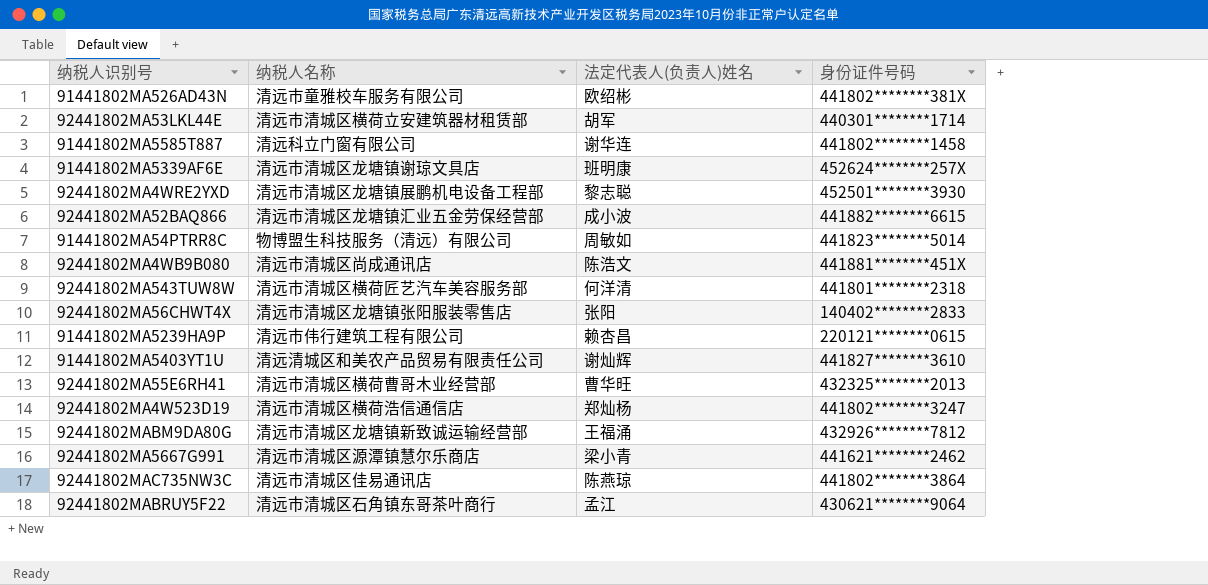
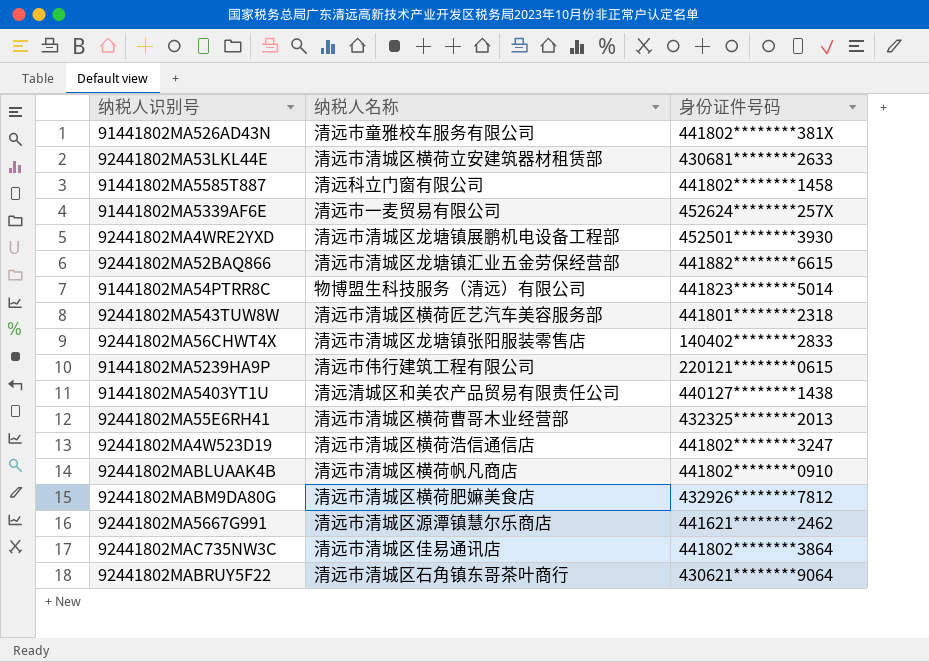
column 法定代表人(负责人)姓名 | position: 3 -> none
row 92441802MA4WB9B080: 清远市清城区尚成通讯店 | 陈浩文 | 441881********451X -> none
92441802MA53LKL44E | 身份证件号码: 440301********1714 -> 430681********2633
91441802MA5339AF6E | 纳税人名称: 清远市清城区龙塘镇谢琼文具店 -> 清远市一麦贸易有限公司
91441802MA5403YT1U | 身份证件号码: 441827********3610 -> 440127********1438
row 92441802MABLUAAK4B: none -> 清远市清城区横荷帆凡商店 | 441802********0910
92441802MABM9DA80G | 纳税人名称: 清远市清城区龙塘镇新致诚运输经营部 -> 清远市清城区横荷肥嫲美食店

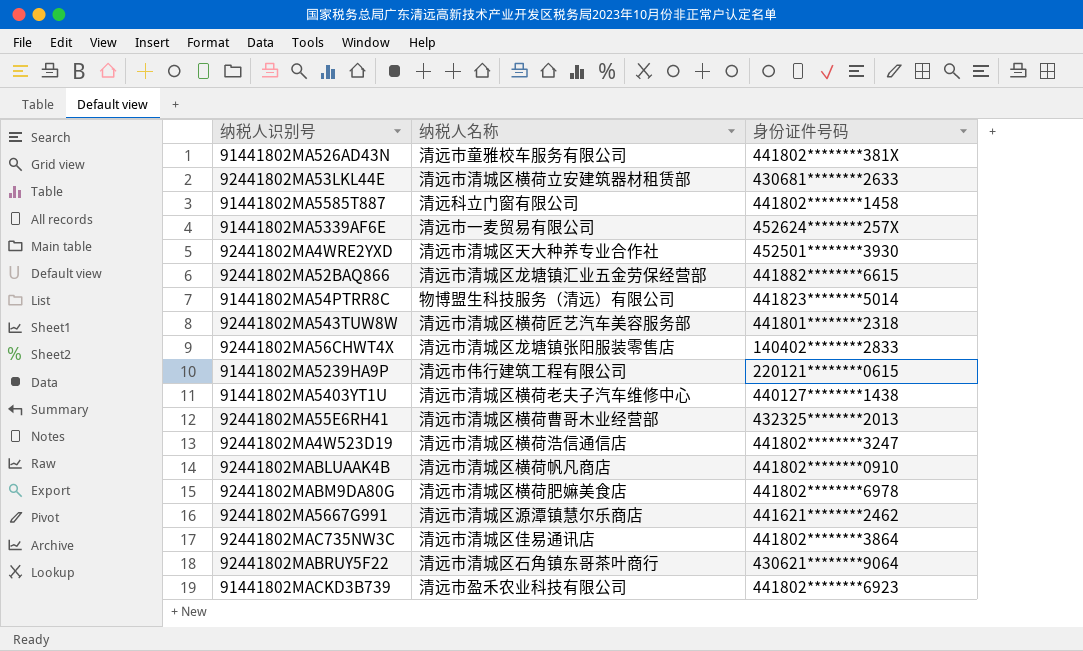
92441802MA4WRE2YXD | 纳税人名称: 清远市清城区龙塘镇展鹏机电设备工程部 -> 清远市清城区天大种养专业合作社
91441802MA5403YT1U | 纳税人名称: 清远清城区和美农产品贸易有限责任公司 -> 清远市清城区横荷老夫子汽车维修中心
92441802MABM9DA80G | 身份证件号码: 432926********7812 -> 441802********6978
row 91441802MACKD3B739: none -> 清远市盈禾农业科技有限公司 | 441802********6923

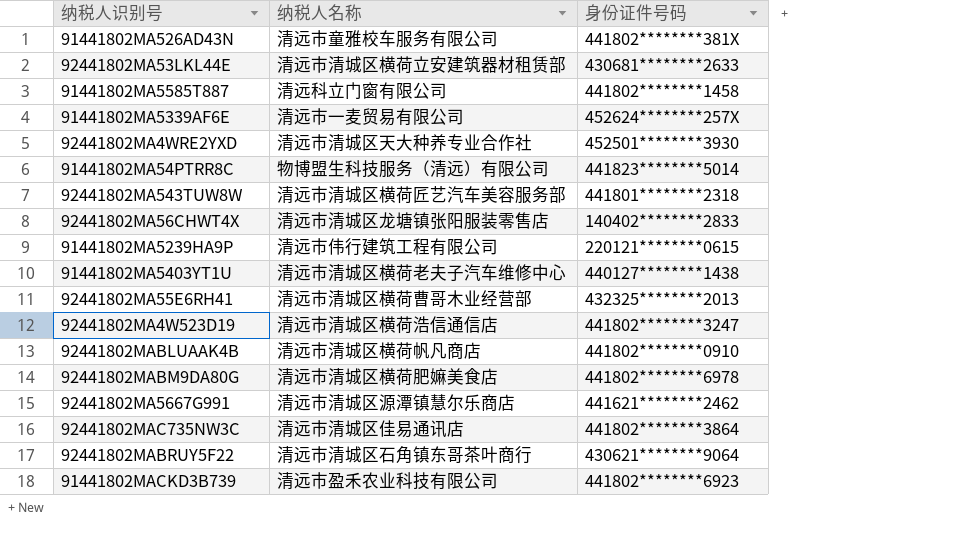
row 92441802MA52BAQ866: 清远市清城区龙塘镇汇业五金劳保经营部 | 441882********6615 -> none

